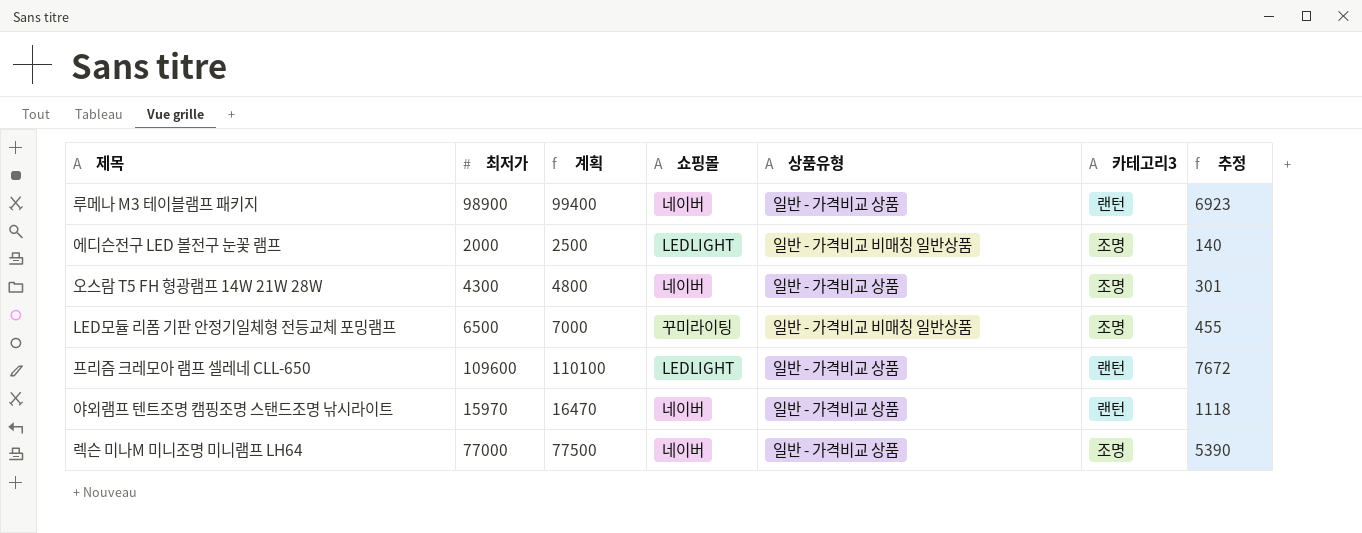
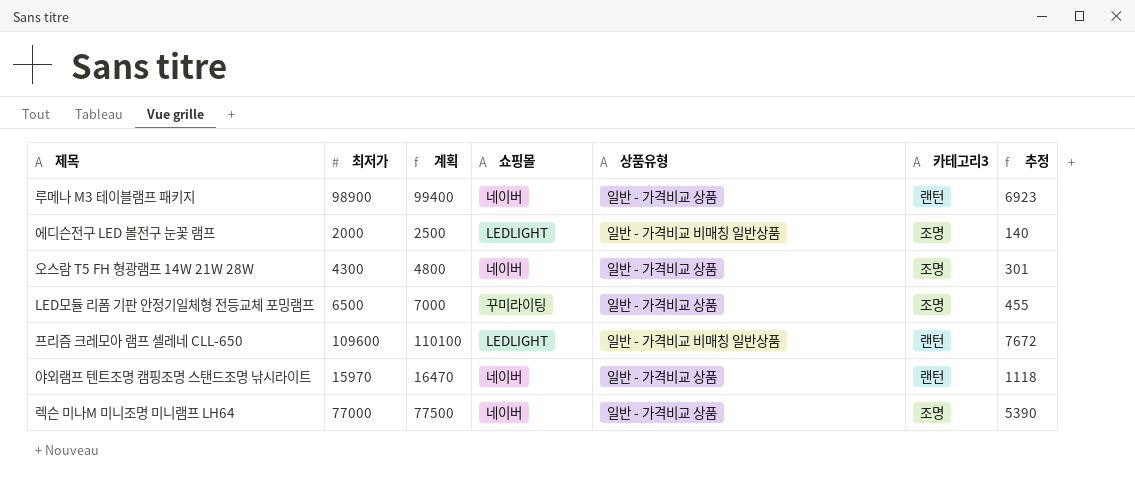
LED모듈 리폼 기판 안정기일체형 전등교체 포밍램프 | 상품유형: 일반 - 가격비교 비매칭 일반상품 -> 일반 - 가격비교 상품
프리즘 크레모아 램프 셀레네 CLL-650 | 상품유형: 일반 - 가격비교 상품 -> 일반 - 가격비교 비매칭 일반상품

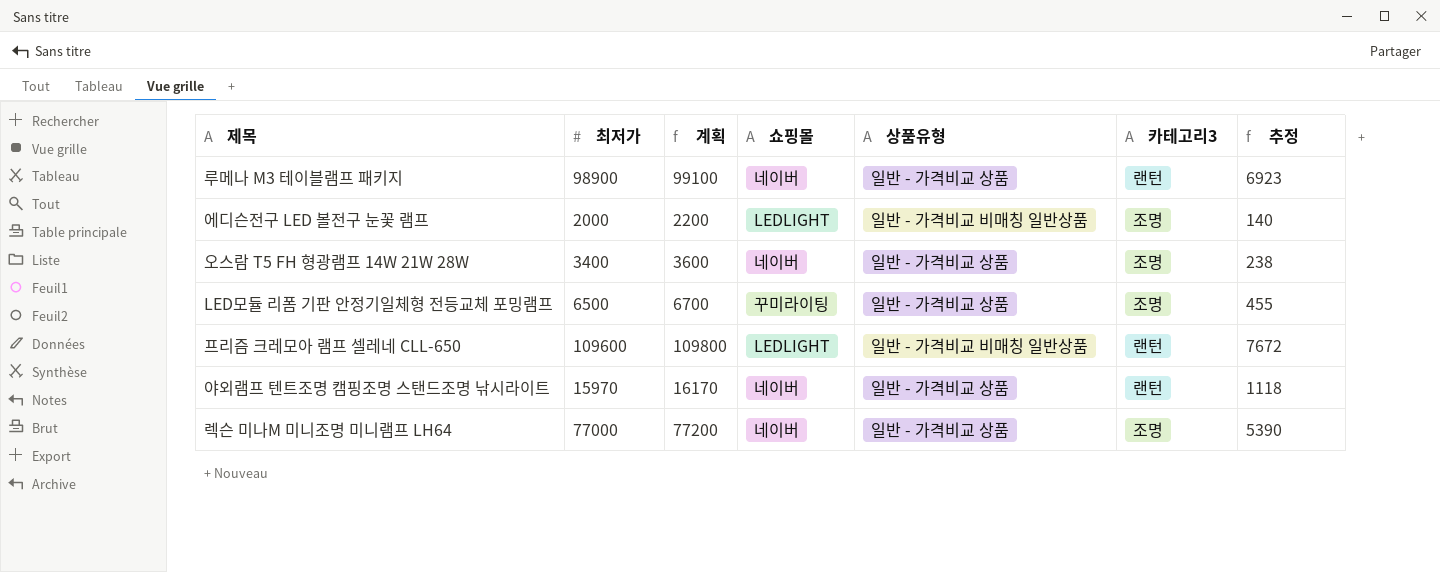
column 계획 | formula: [최저가] + 500 -> [최저가] + 200
오스람 T5 FH 형광램프 14W 21W 28W | 최저가: 4300 -> 3400
오스람 T5 FH 형광램프 14W 21W 28W | 추정: 301 -> 238

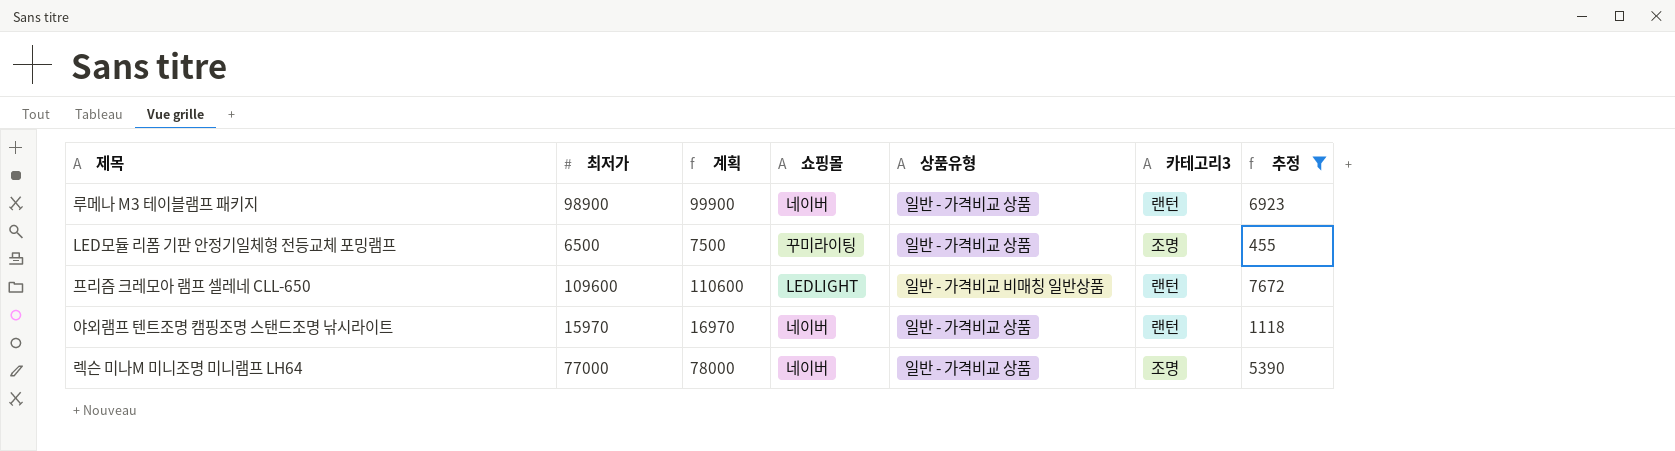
filter: none -> 추정 >= 455
column 계획 | formula: [최저가] + 200 -> [최저가] + 1000

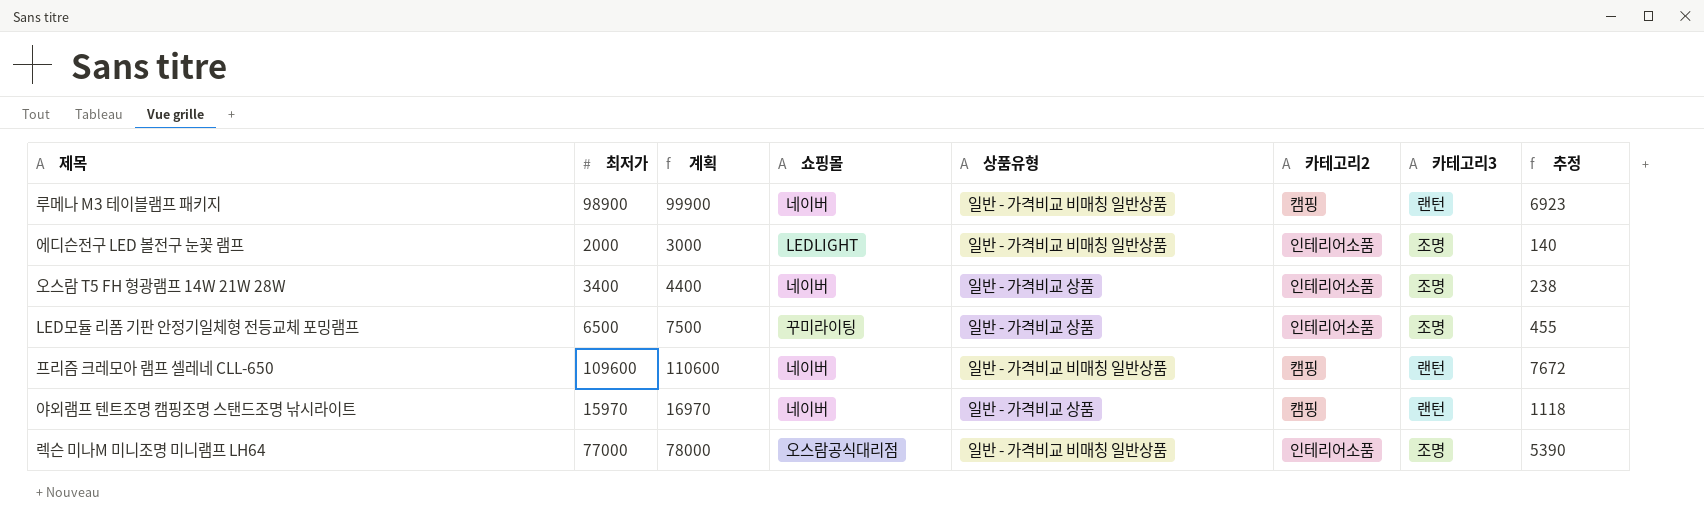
filter: 추정 >= 455 -> none
column 카테고리2 | position: none -> 6
루메나 M3 테이블램프 패키지 | 상품유형: 일반 - 가격비교 상품 -> 일반 - 가격비교 비매칭 일반상품
프리즘 크레모아 램프 셀레네 CLL-650 | 쇼핑몰: LEDLIGHT -> 네이버
렉슨 미나M 미니조명 미니램프 LH64 | 쇼핑몰: 네이버 -> 오스람공식대리점
렉슨 미나M 미니조명 미니램프 LH64 | 상품유형: 일반 - 가격비교 상품 -> 일반 - 가격비교 비매칭 일반상품

